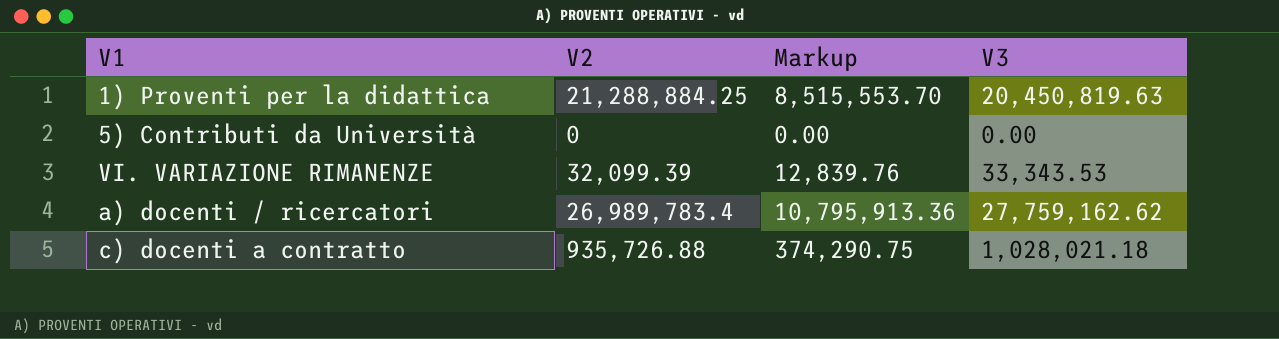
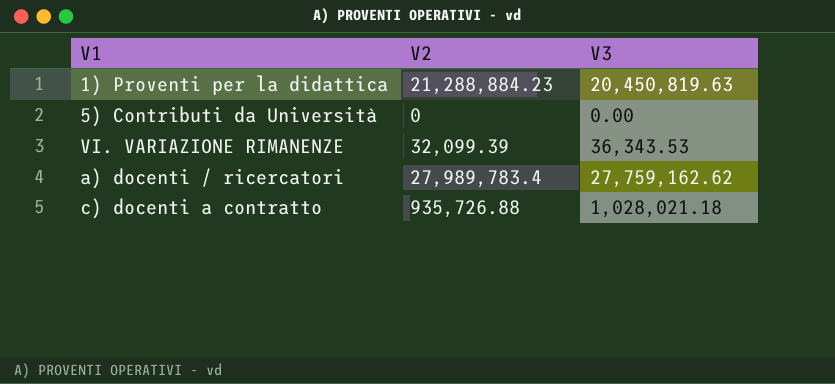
column Markup | formula: [V2] * 0.4 -> none
1) Proventi per la didattica | V2: 21,288,884.25 -> 21,288,884.23
VI. VARIAZIONE RIMANENZE | V3: 33,343.53 -> 36,343.53
a) docenti / ricercatori | V2: 26,989,783.4 -> 27,989,783.4

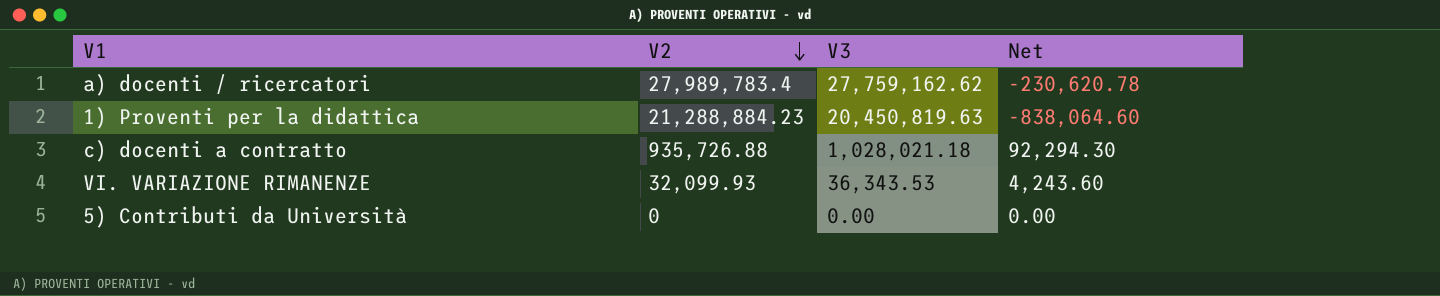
row order: none -> V2 descending
column Net | formula: none -> [V3] - [V2]
VI. VARIAZIONE RIMANENZE | V2: 32,099.39 -> 32,099.93

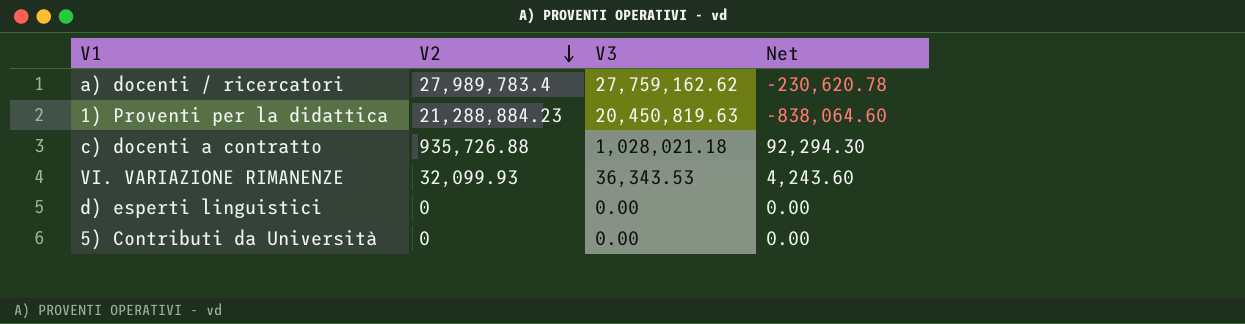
row d) esperti linguistici: none -> 0 | 0.00 | 0.00

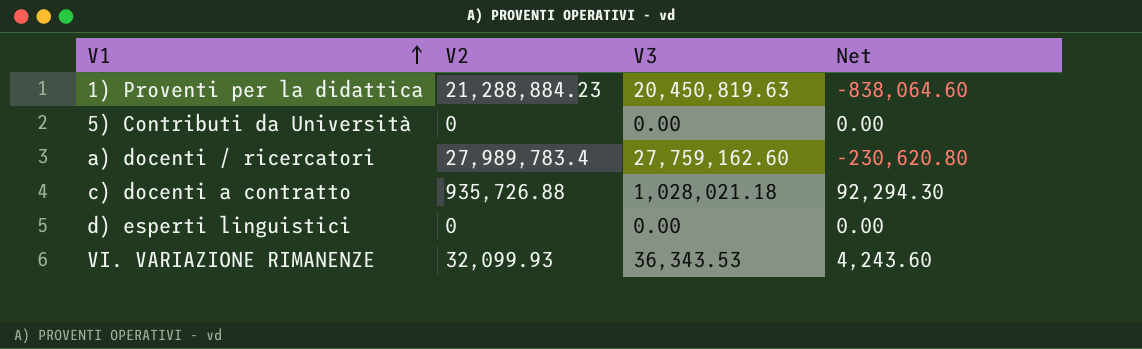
row order: V2 descending -> V1 ascending
a) docenti / ricercatori | V3: 27,759,162.62 -> 27,759,162.60
a) docenti / ricercatori | Net: -230,620.78 -> -230,620.80

